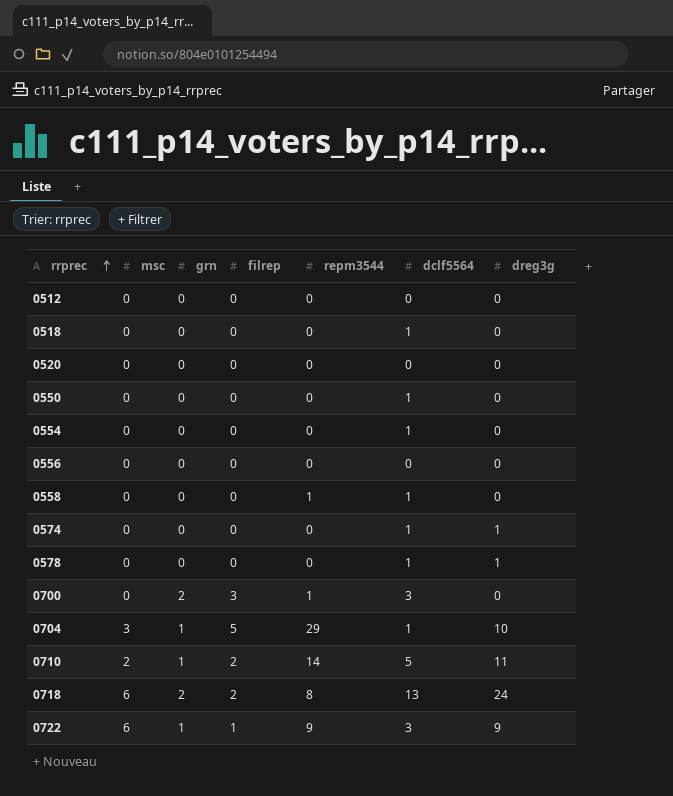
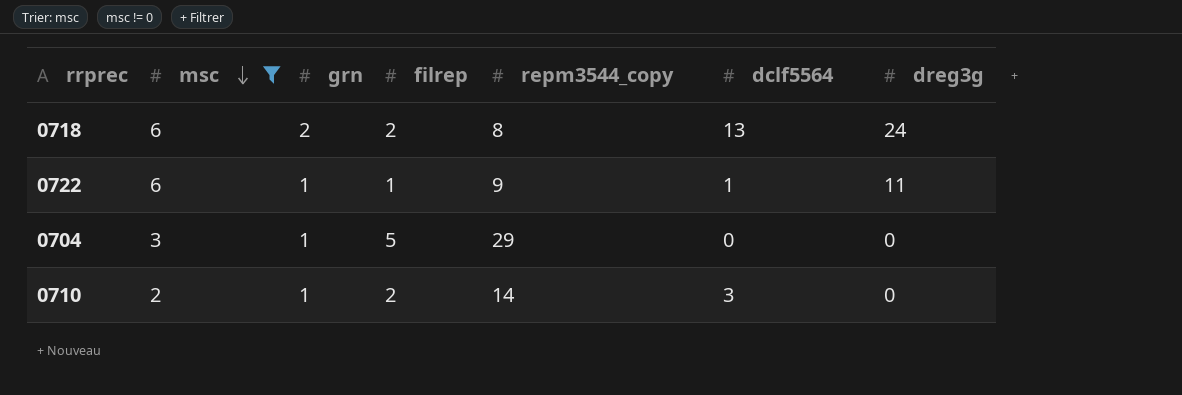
filter: none -> msc != 0
row order: rrprec ascending -> msc descending
column name: repm3544 -> repm3544_copy
0722 | dclf5564: 3 -> 1
0722 | dreg3g: 9 -> 11
0704 | dclf5564: 1 -> 0
0704 | dreg3g: 10 -> 0
0710 | dclf5564: 5 -> 3
0710 | dreg3g: 11 -> 0

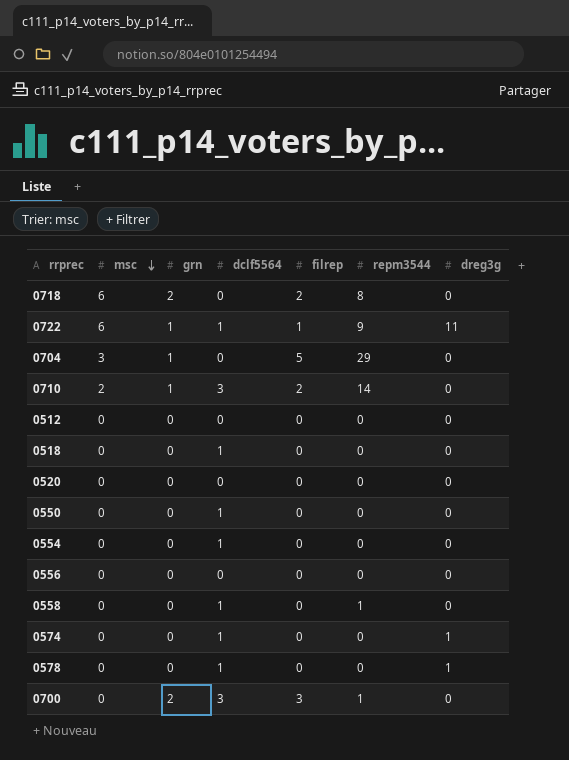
filter: msc != 0 -> none
column dclf5564 | position: 6 -> 4
column name: repm3544_copy -> repm3544
0718 | dclf5564: 13 -> 0
0718 | dreg3g: 24 -> 0

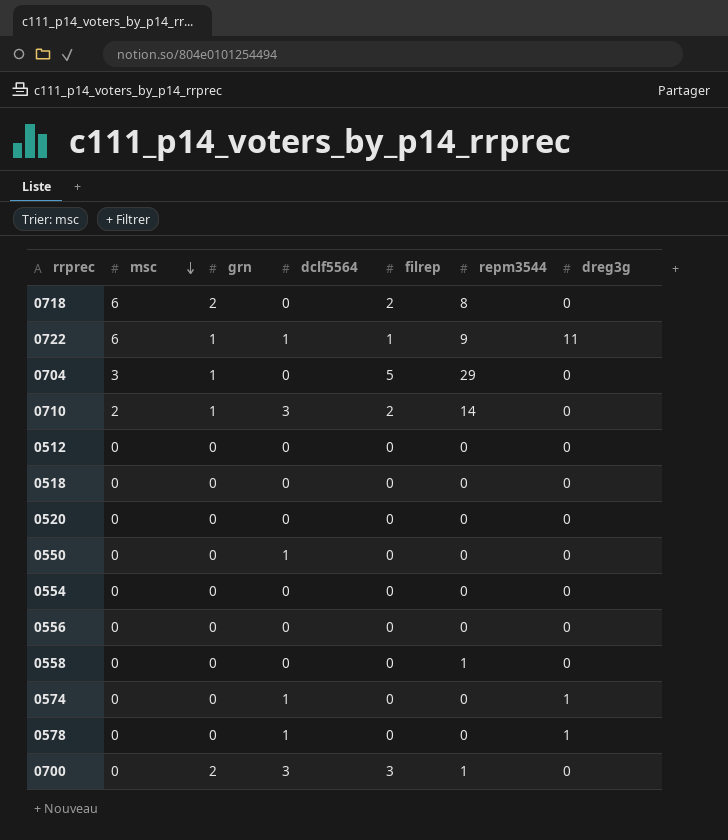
0518 | dclf5564: 1 -> 0
0554 | dclf5564: 1 -> 0
0558 | dclf5564: 1 -> 0

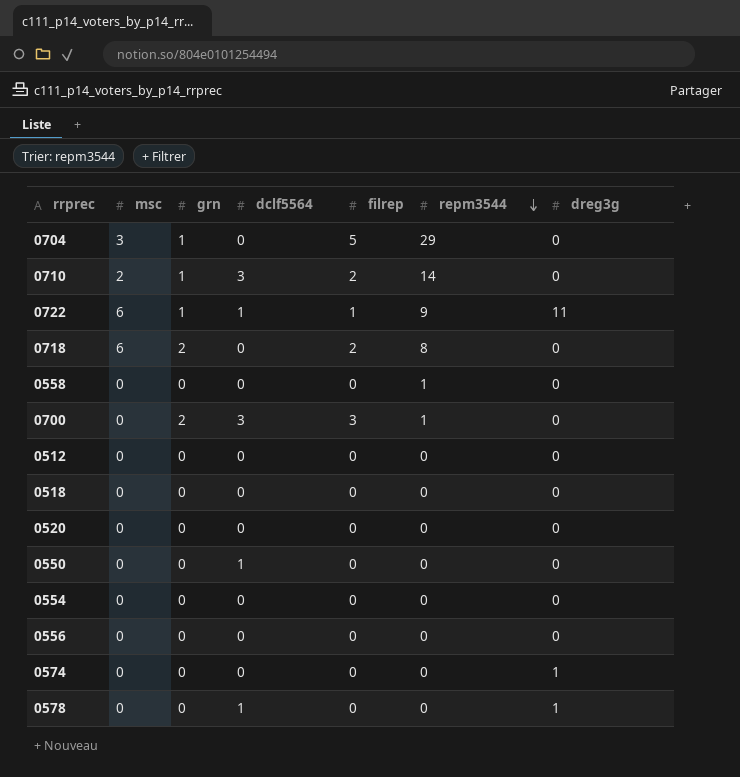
row order: msc descending -> repm3544 descending
0574 | dclf5564: 1 -> 0

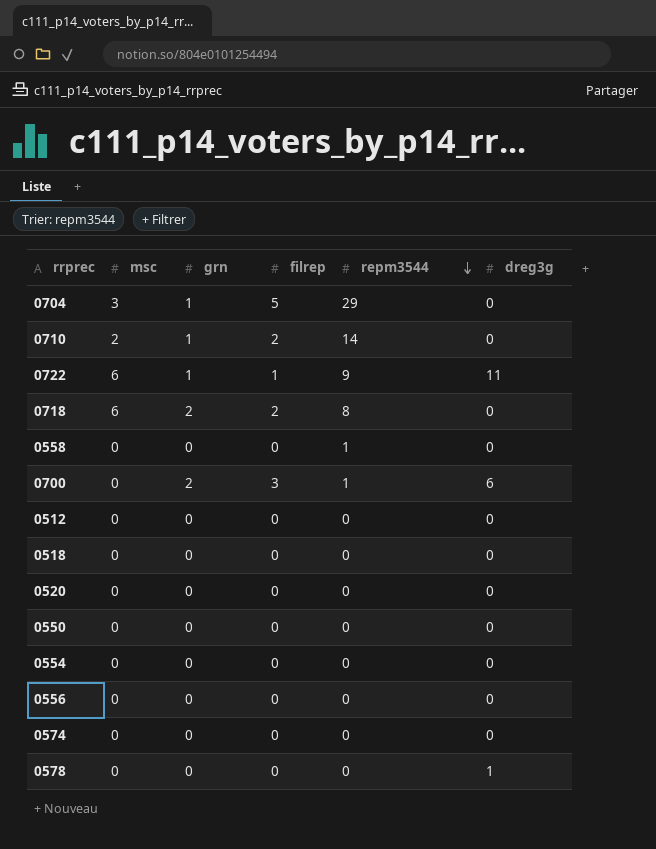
column dclf5564 | position: 4 -> none
0700 | dreg3g: 0 -> 6
0574 | dreg3g: 1 -> 0

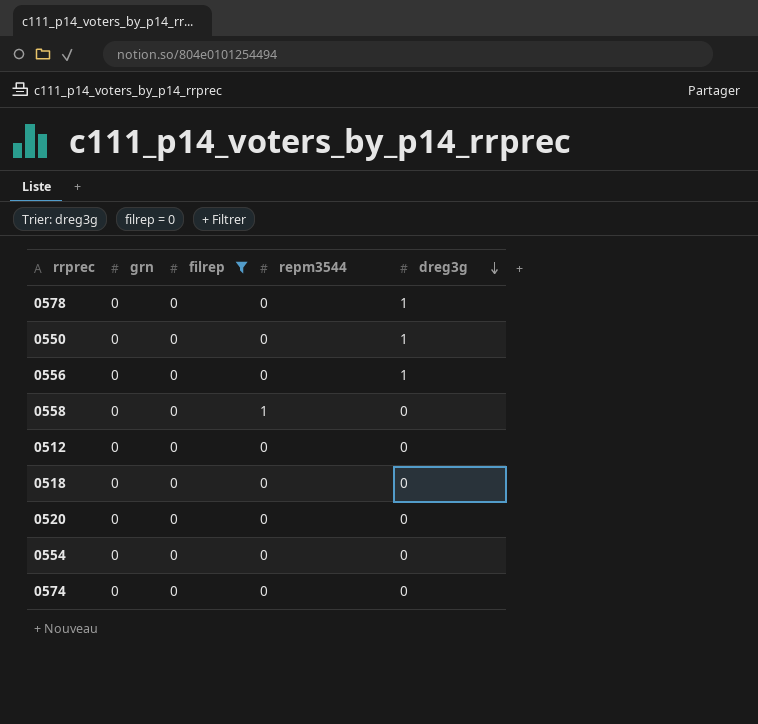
filter: none -> filrep = 0
row order: repm3544 descending -> dreg3g descending
column msc | position: 2 -> none
0550 | dreg3g: 0 -> 1
0556 | dreg3g: 0 -> 1

